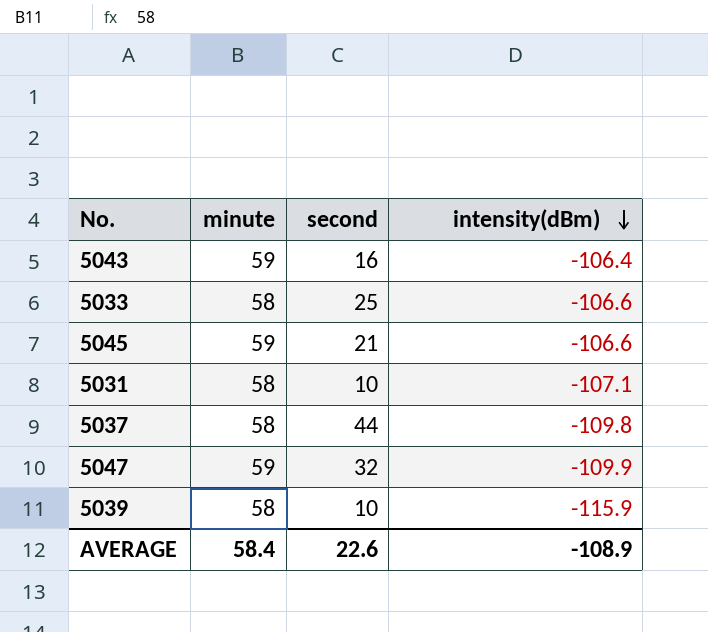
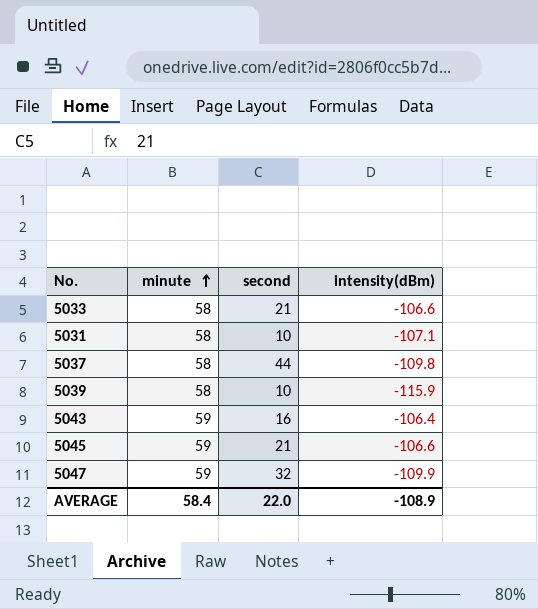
row order: intensity(dBm) descending -> minute ascending
5033 | second: 25 -> 21
AVERAGE | second: 22.6 -> 22.0

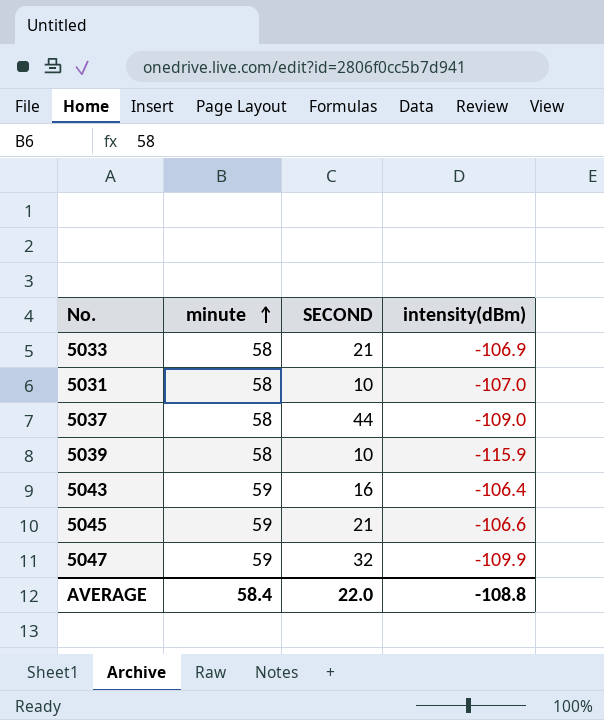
column name: second -> SECOND
5033 | intensity(dBm): -106.6 -> -106.9
5031 | intensity(dBm): -107.1 -> -107.0
5037 | intensity(dBm): -109.8 -> -109.0
AVERAGE | intensity(dBm): -108.9 -> -108.8

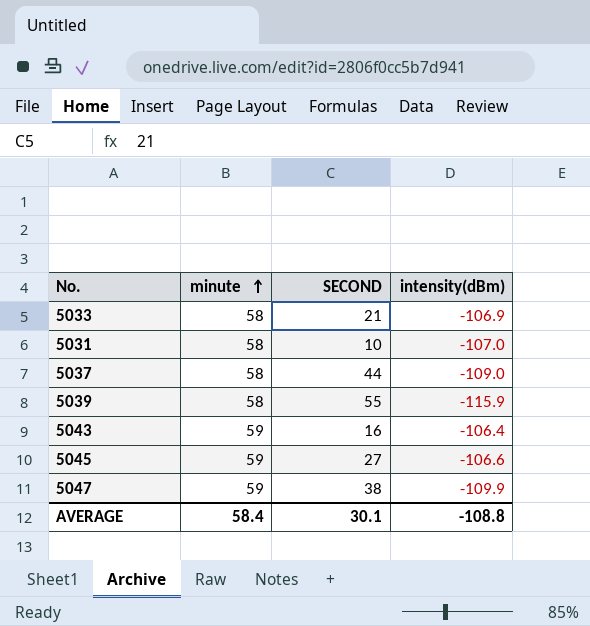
5039 | SECOND: 10 -> 55
5045 | SECOND: 21 -> 27
5047 | SECOND: 32 -> 38
AVERAGE | SECOND: 22.0 -> 30.1

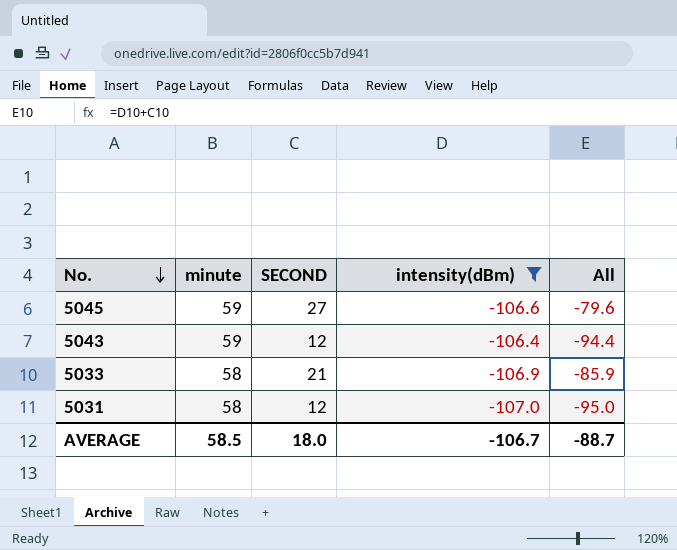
filter: none -> intensity(dBm) >= -107.0
row order: minute ascending -> No. descending
column All | formula: none -> [SECOND] + [intensity(dBm)]
5043 | SECOND: 16 -> 12
5031 | SECOND: 10 -> 12
AVERAGE | minute: 58.4 -> 58.5
AVERAGE | SECOND: 30.1 -> 18.0
AVERAGE | intensity(dBm): -108.8 -> -106.7

